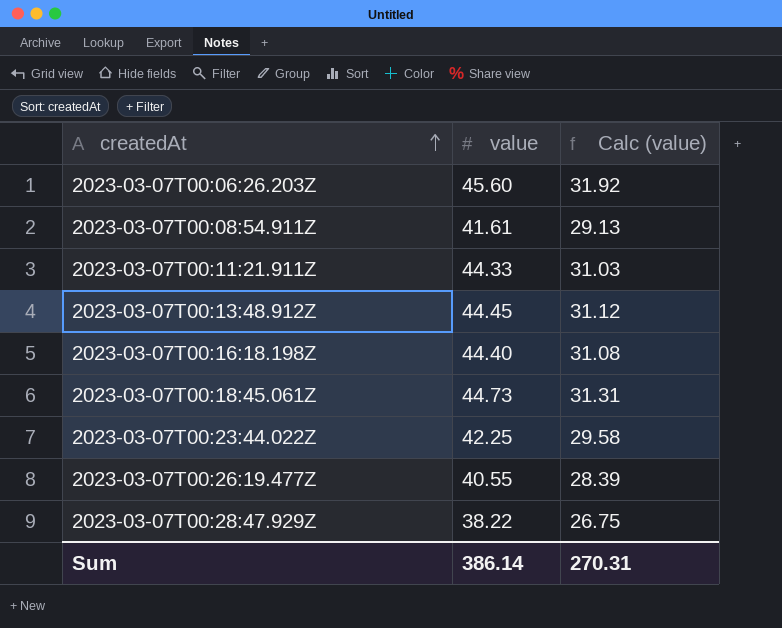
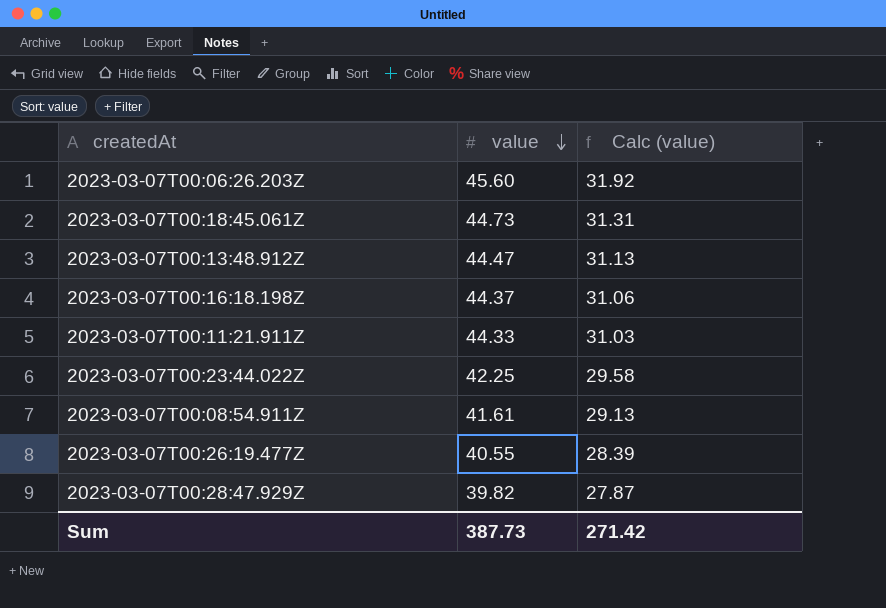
row order: createdAt ascending -> value descending
2023-03-07T00:13:48.912Z | value: 44.45 -> 44.47
2023-03-07T00:13:48.912Z | Calc (value): 31.12 -> 31.13
2023-03-07T00:16:18.198Z | value: 44.40 -> 44.37
2023-03-07T00:16:18.198Z | Calc (value): 31.08 -> 31.06
2023-03-07T00:28:47.929Z | value: 38.22 -> 39.82
2023-03-07T00:28:47.929Z | Calc (value): 26.75 -> 27.87
Sum | value: 386.14 -> 387.73
Sum | Calc (value): 270.31 -> 271.42

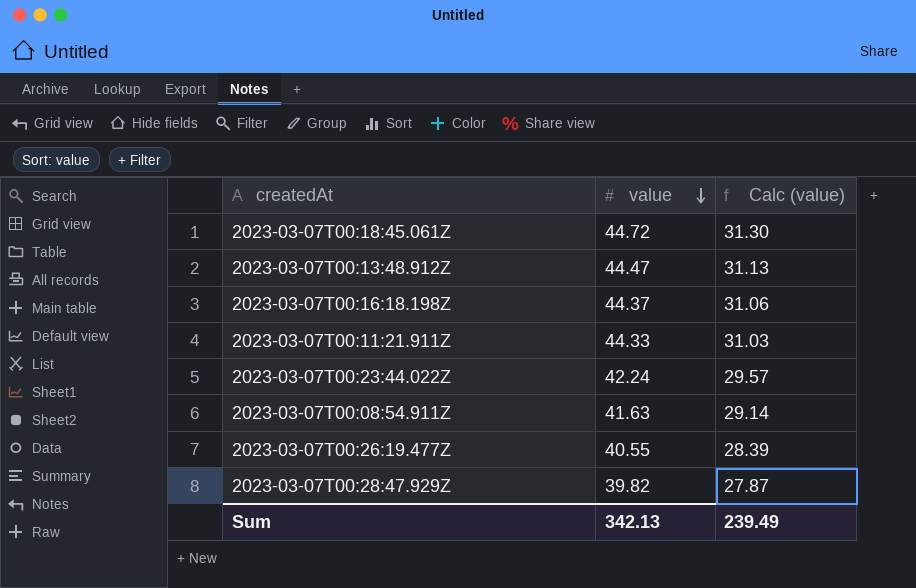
row 2023-03-07T00:06:26.203Z: 45.60 | 31.92 -> none
2023-03-07T00:18:45.061Z | value: 44.73 -> 44.72
2023-03-07T00:18:45.061Z | Calc (value): 31.31 -> 31.30
2023-03-07T00:23:44.022Z | value: 42.25 -> 42.24
2023-03-07T00:23:44.022Z | Calc (value): 29.58 -> 29.57
2023-03-07T00:08:54.911Z | value: 41.61 -> 41.63
2023-03-07T00:08:54.911Z | Calc (value): 29.13 -> 29.14
Sum | value: 387.73 -> 342.13
Sum | Calc (value): 271.42 -> 239.49

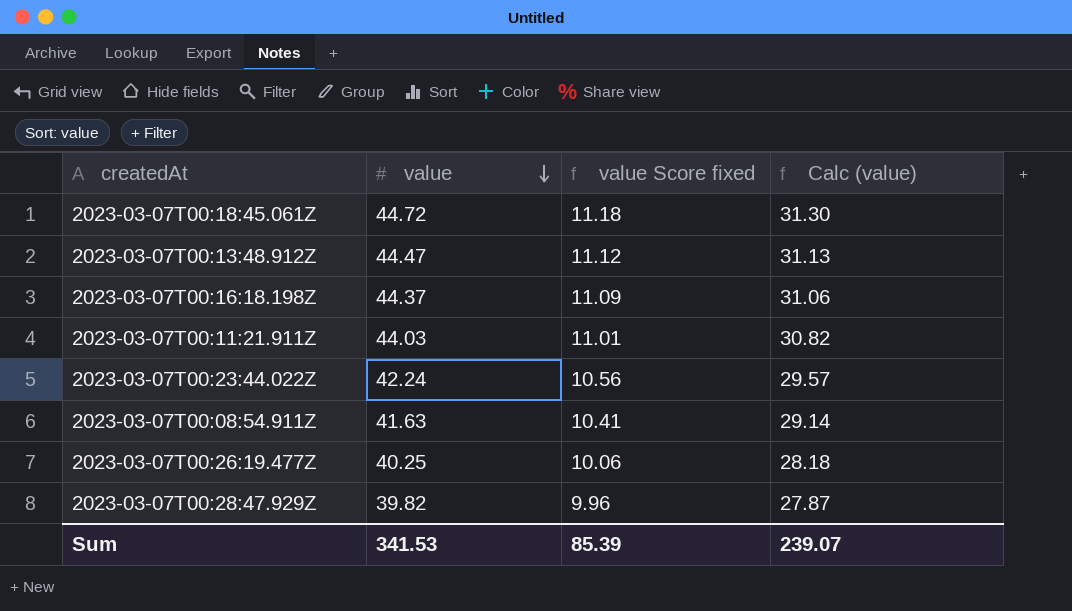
column value Score fixed | formula: none -> [value] * 0.25
2023-03-07T00:11:21.911Z | value: 44.33 -> 44.03
2023-03-07T00:11:21.911Z | Calc (value): 31.03 -> 30.82
2023-03-07T00:26:19.477Z | value: 40.55 -> 40.25
2023-03-07T00:26:19.477Z | Calc (value): 28.39 -> 28.18
Sum | value: 342.13 -> 341.53
Sum | Calc (value): 239.49 -> 239.07

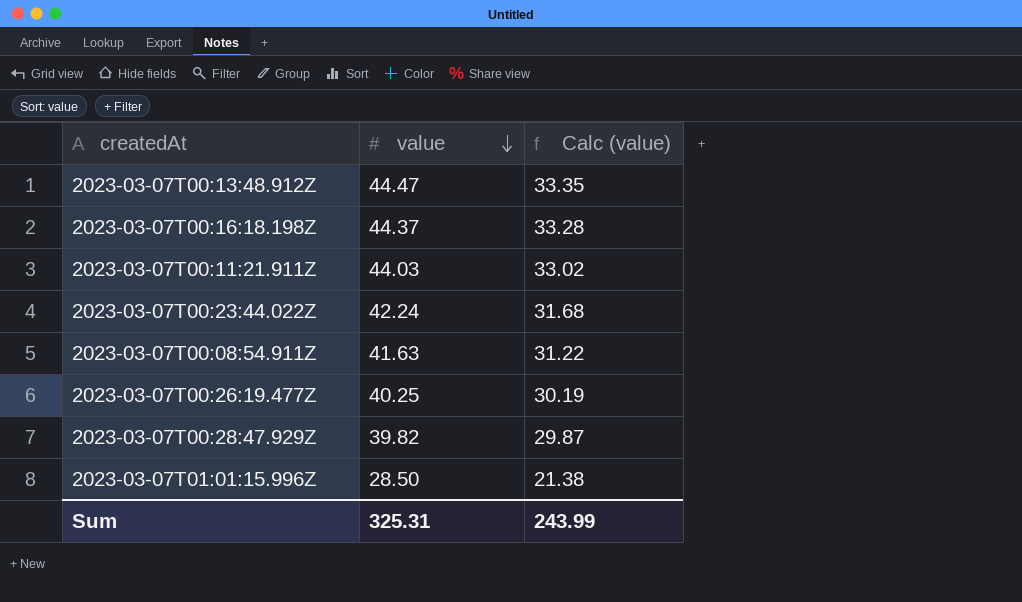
column value Score fixed | formula: [value] * 0.25 -> none
column Calc (value) | formula: [value] * 0.7 -> [value] * 0.75
row 2023-03-07T00:18:45.061Z: 44.72 | 11.18 | 31.30 -> none
row 2023-03-07T01:01:15.996Z: none -> 28.50 | 21.38
Sum | value: 341.53 -> 325.31
Sum | Calc (value): 239.07 -> 243.99

